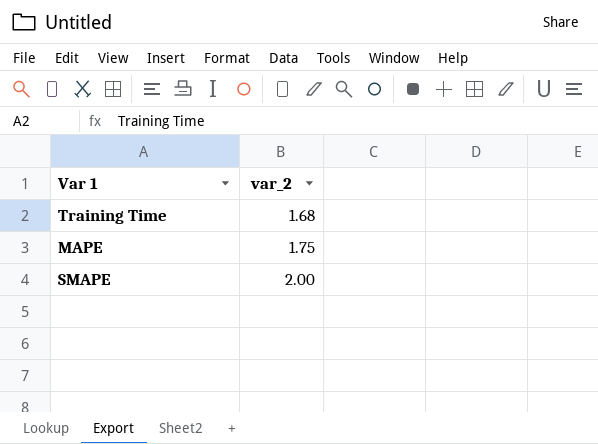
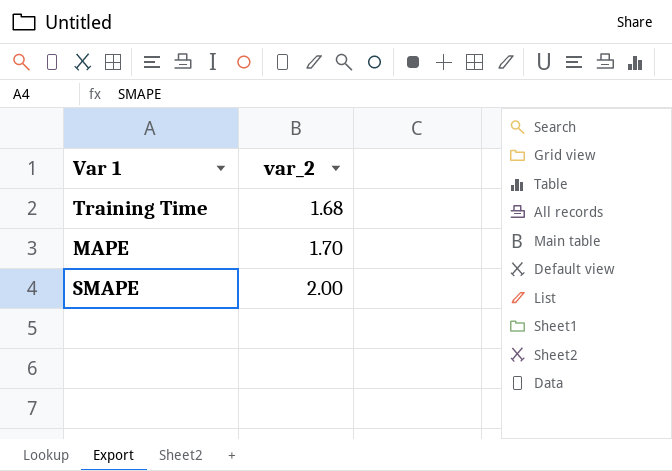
MAPE | var_2: 1.75 -> 1.70

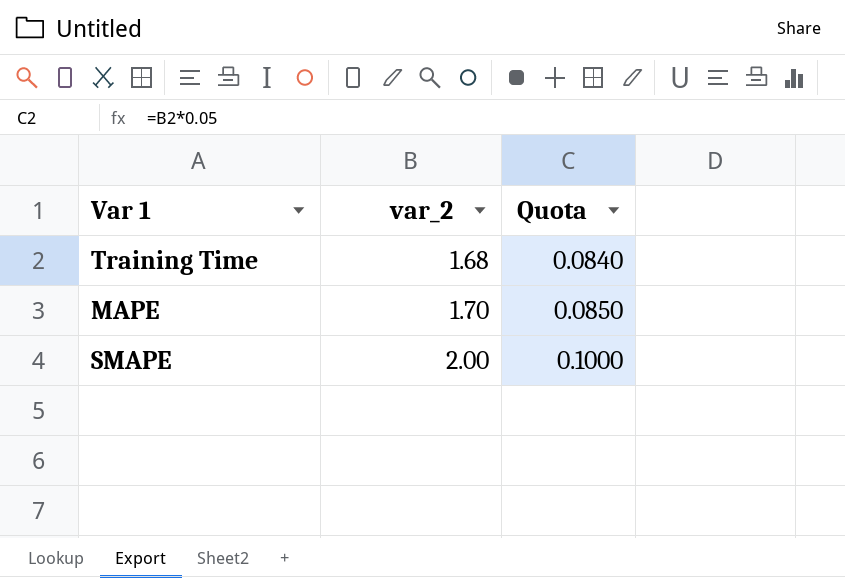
column Quota | formula: none -> [var_2] * 0.05

